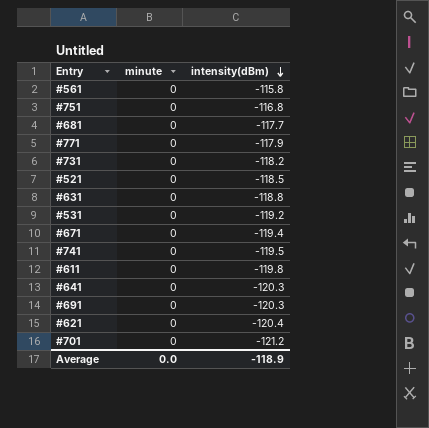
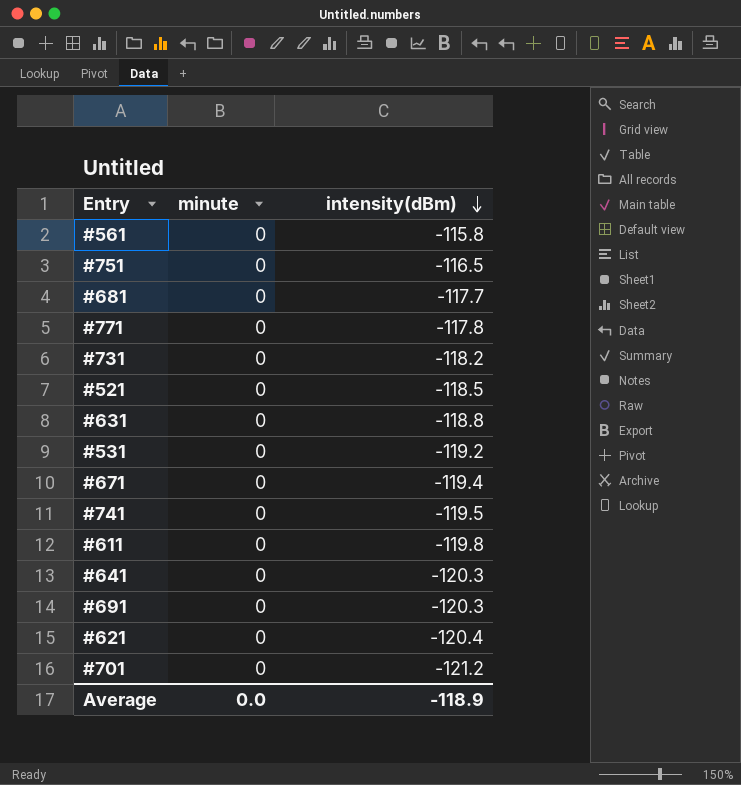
#751 | intensity(dBm): -116.8 -> -116.5
#771 | intensity(dBm): -117.9 -> -117.8

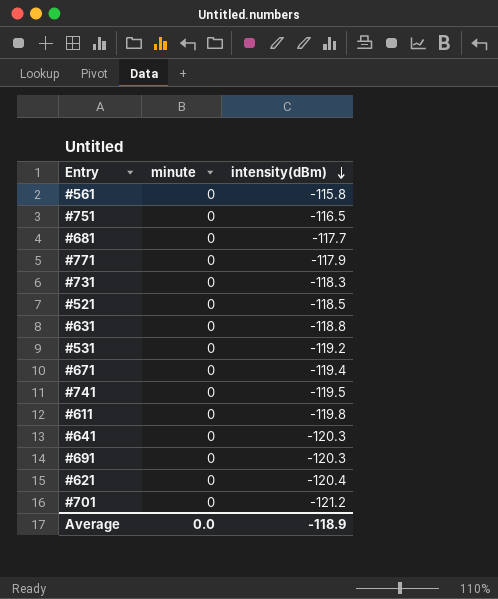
#771 | intensity(dBm): -117.8 -> -117.9
#731 | intensity(dBm): -118.2 -> -118.3

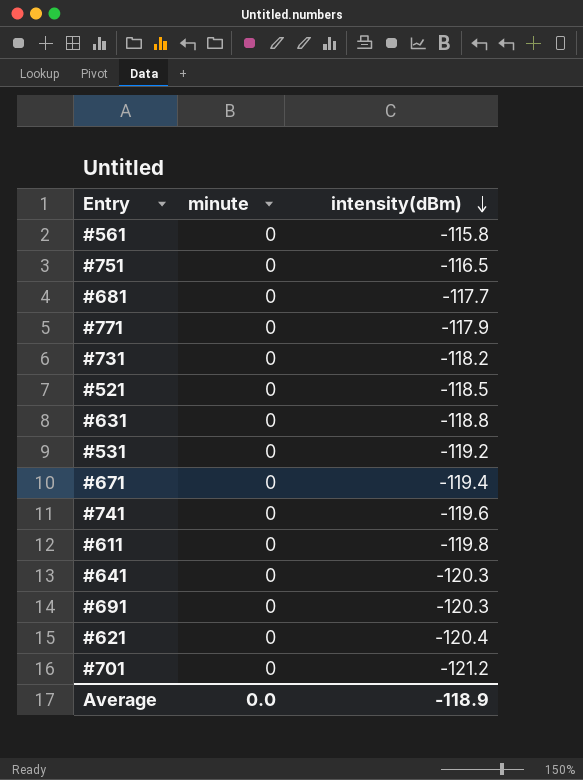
#731 | intensity(dBm): -118.3 -> -118.2
#741 | intensity(dBm): -119.5 -> -119.6

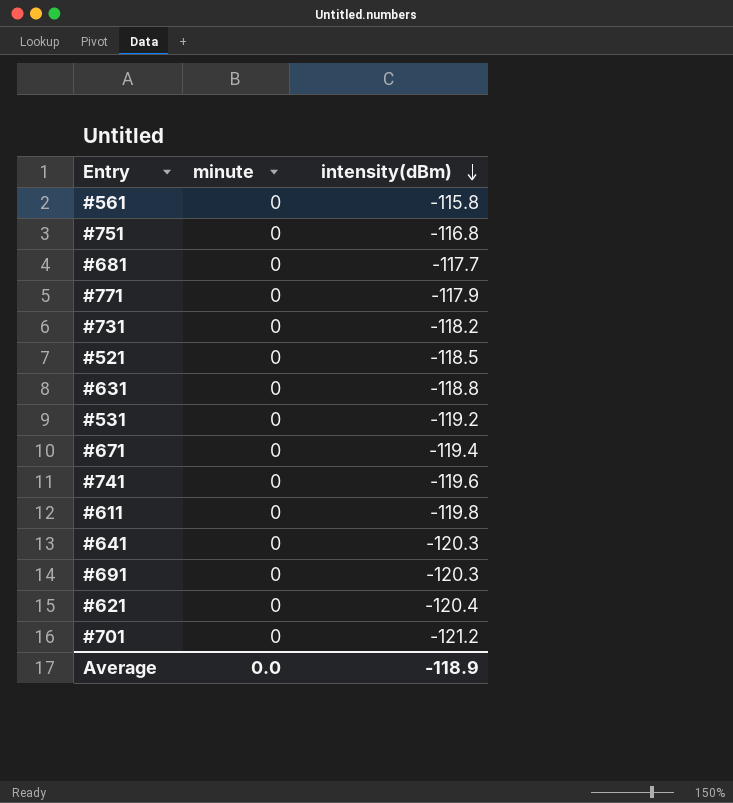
#751 | intensity(dBm): -116.5 -> -116.8

